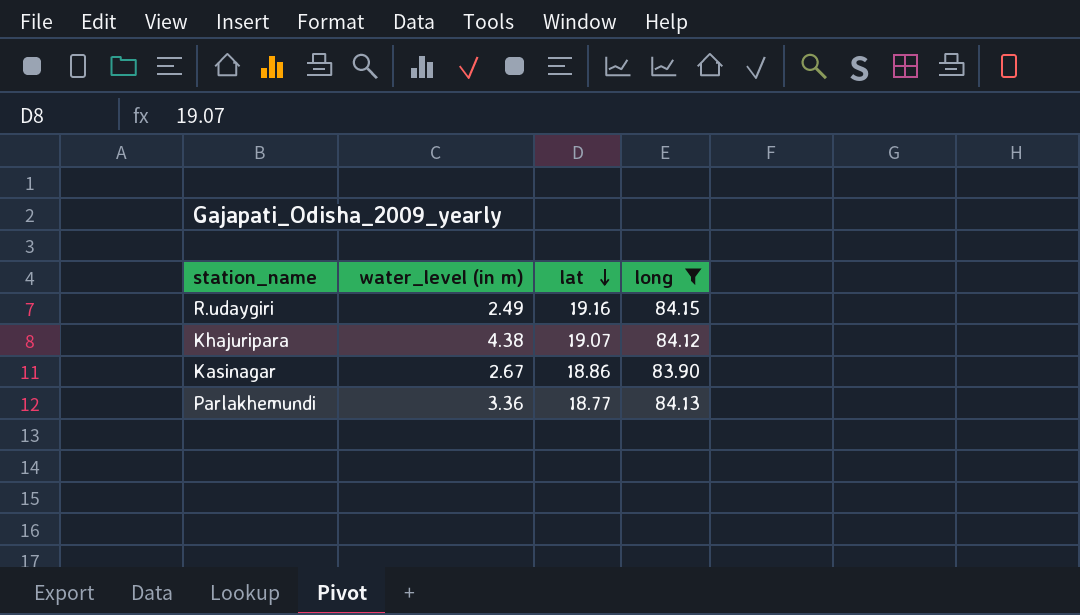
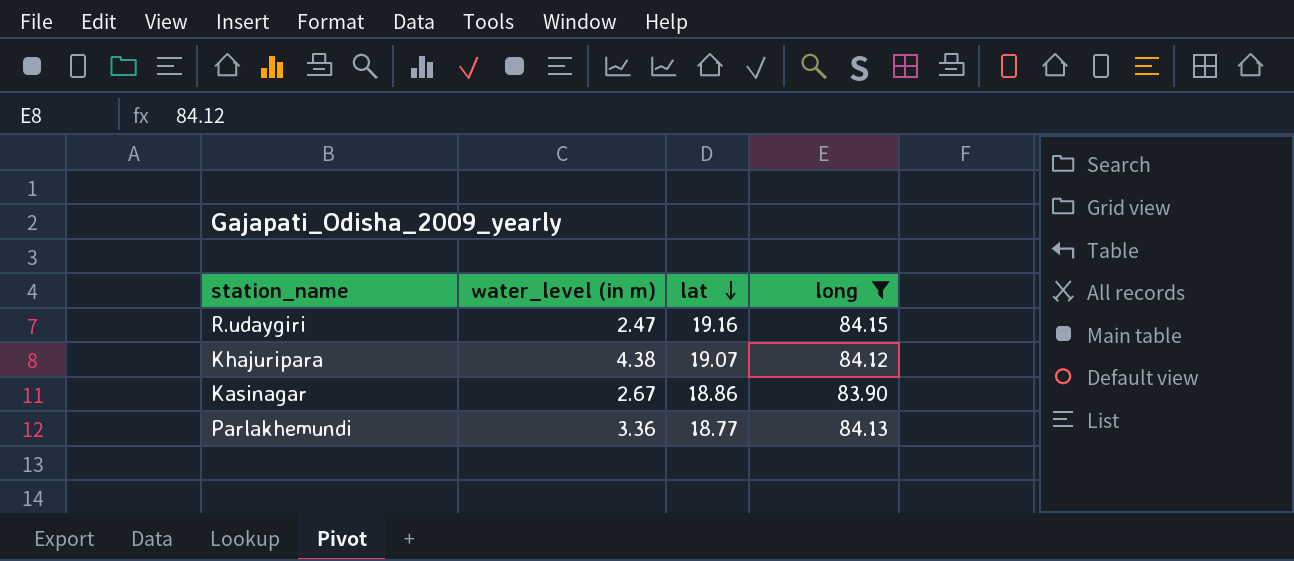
R.udaygiri | water_level (in m): 2.49 -> 2.47

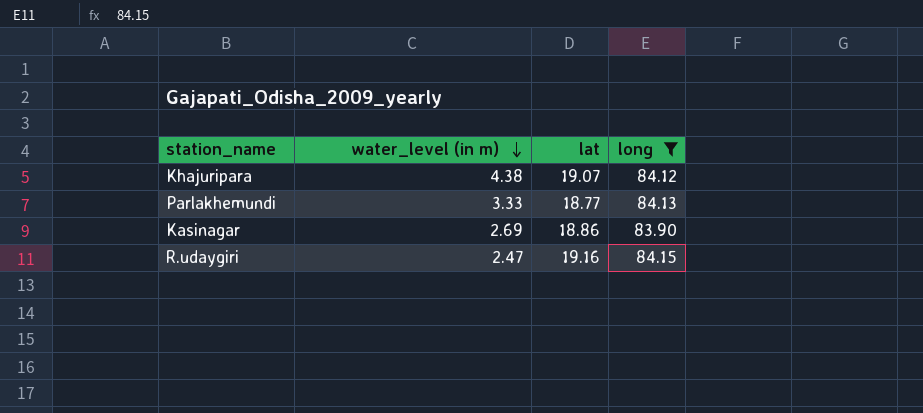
row order: lat descending -> water_level (in m) descending
Parlakhemundi | water_level (in m): 3.36 -> 3.33
Kasinagar | water_level (in m): 2.67 -> 2.69

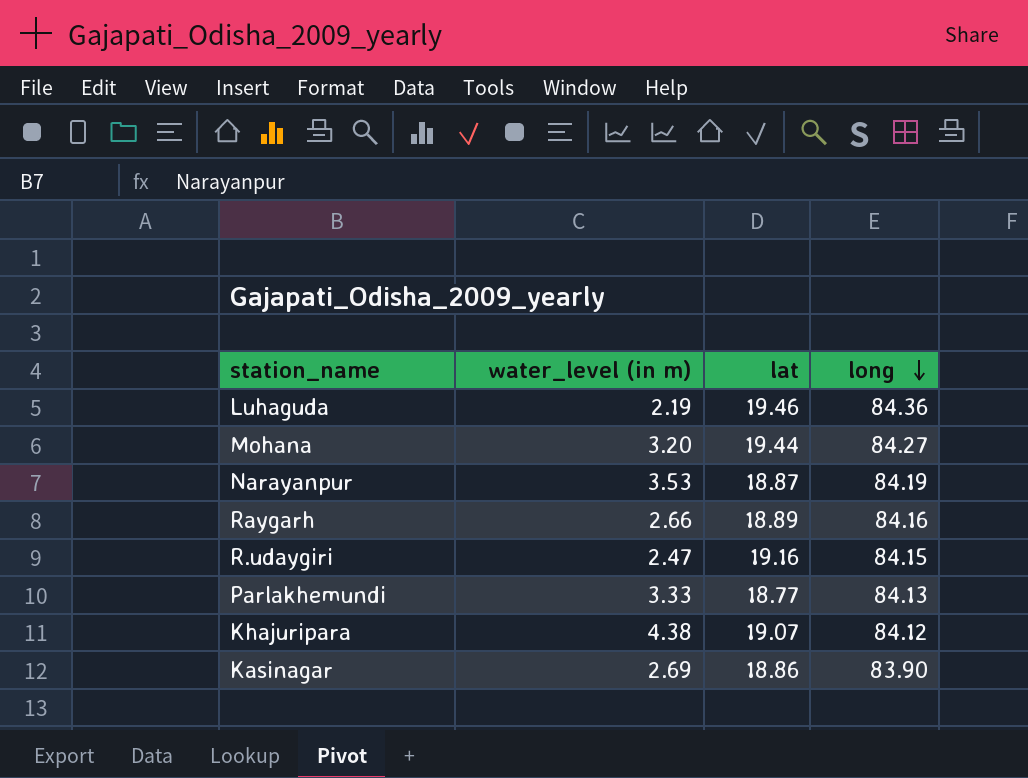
filter: long <= 84.15 -> none
row order: water_level (in m) descending -> long descending

